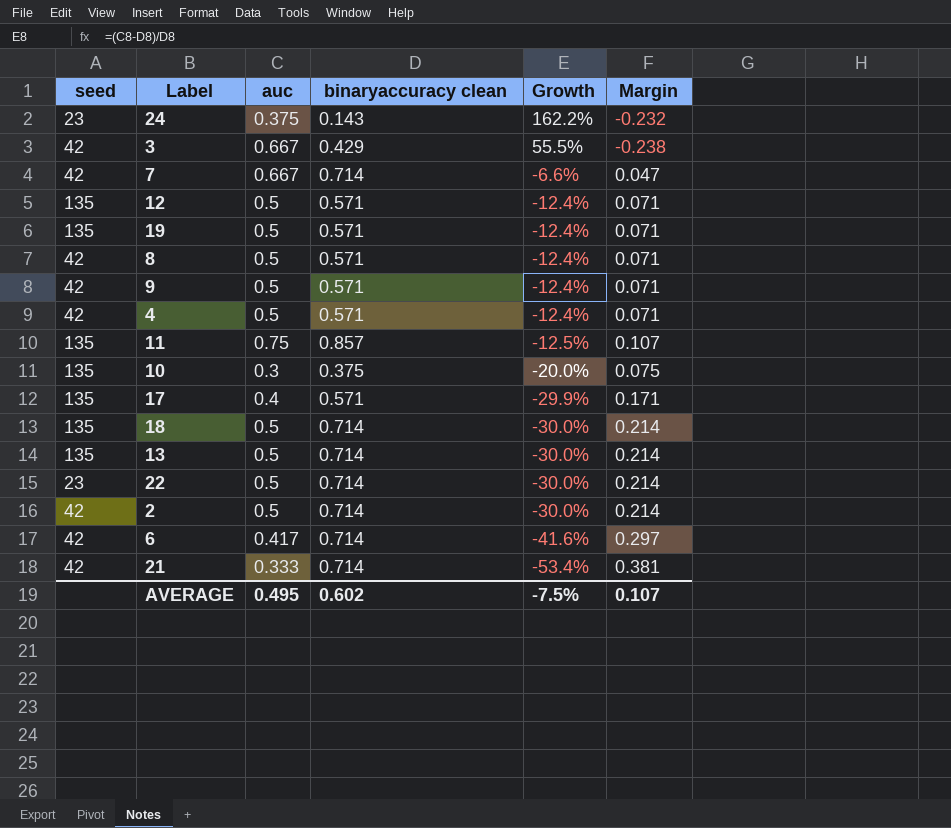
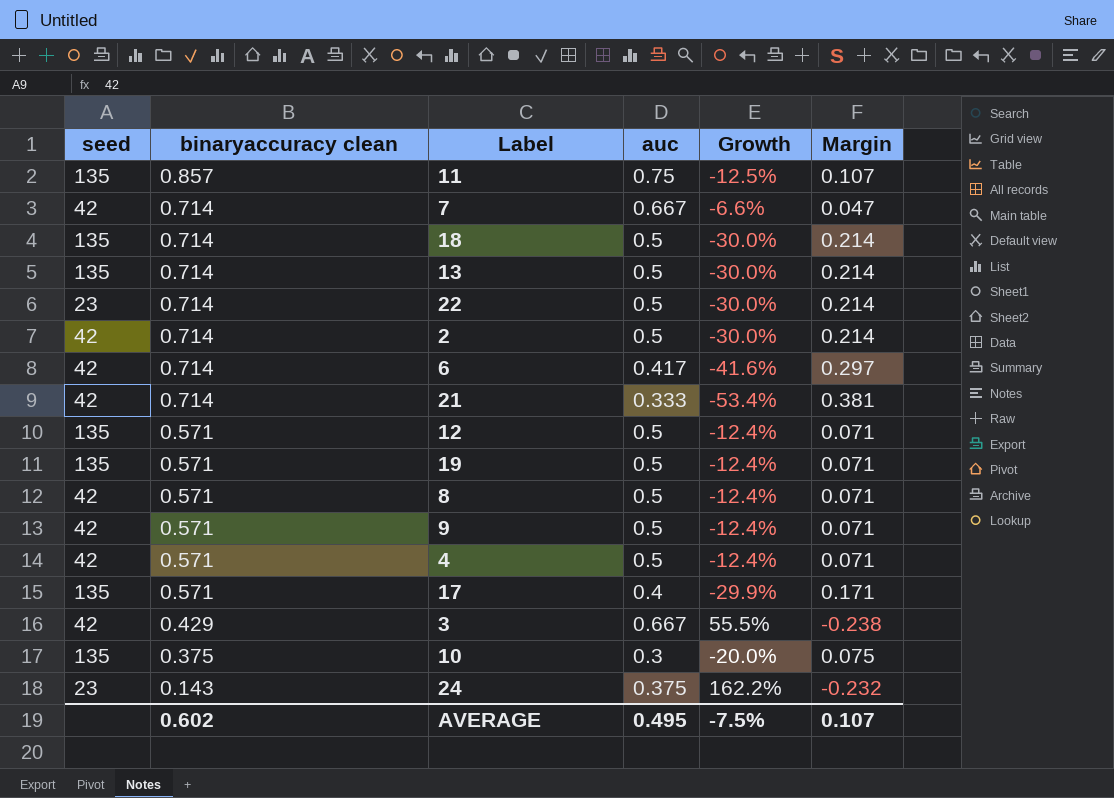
row order: Growth descending -> binaryaccuracy clean descending
column binaryaccuracy clean | position: 4 -> 2

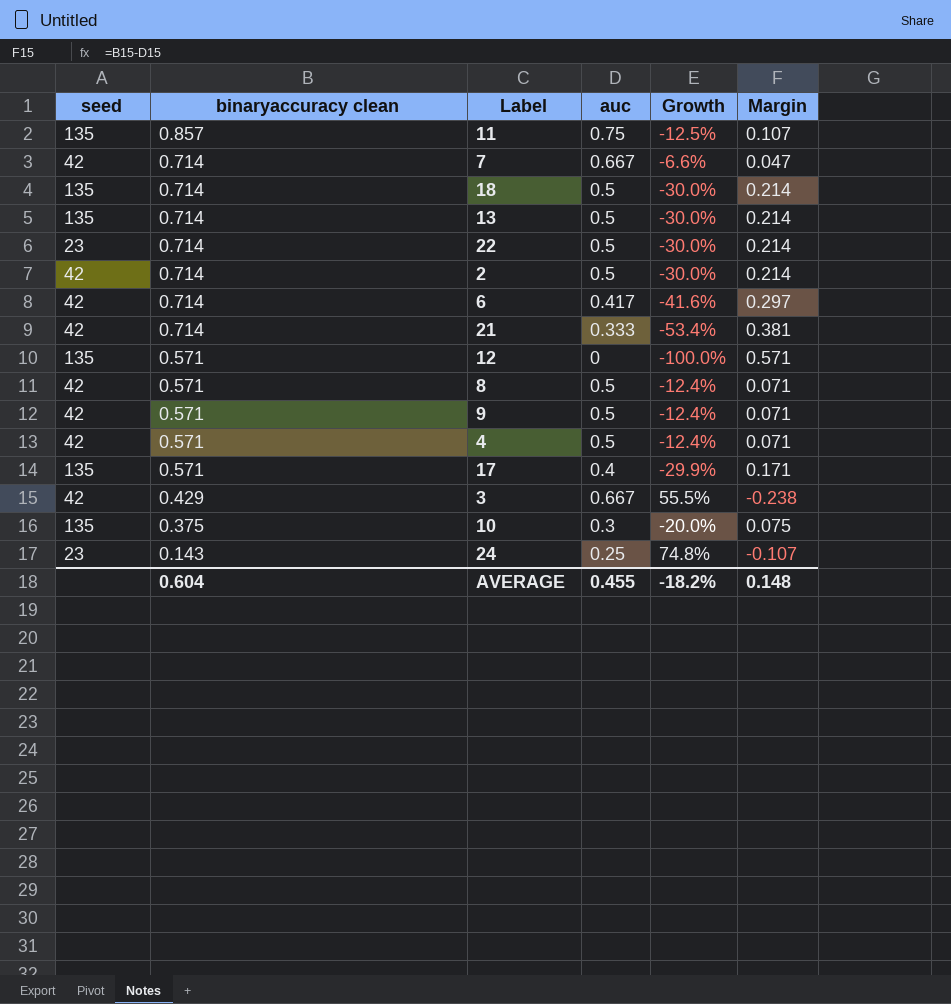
row 19: 135 | 0.571 | 0.5 | -12.4% | 0.071 -> none
12 | auc: 0.5 -> 0
12 | Growth: -12.4% -> -100.0%
12 | Margin: 0.071 -> 0.571
24 | auc: 0.375 -> 0.25
24 | Growth: 162.2% -> 74.8%
24 | Margin: -0.232 -> -0.107
AVERAGE | binaryaccuracy clean: 0.602 -> 0.604
AVERAGE | auc: 0.495 -> 0.455
AVERAGE | Growth: -7.5% -> -18.2%
AVERAGE | Margin: 0.107 -> 0.148

